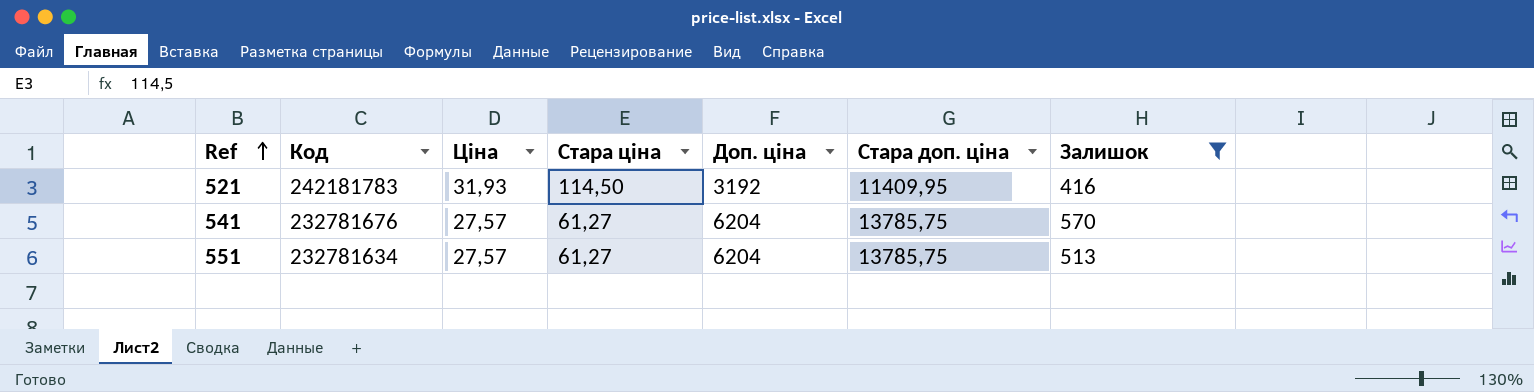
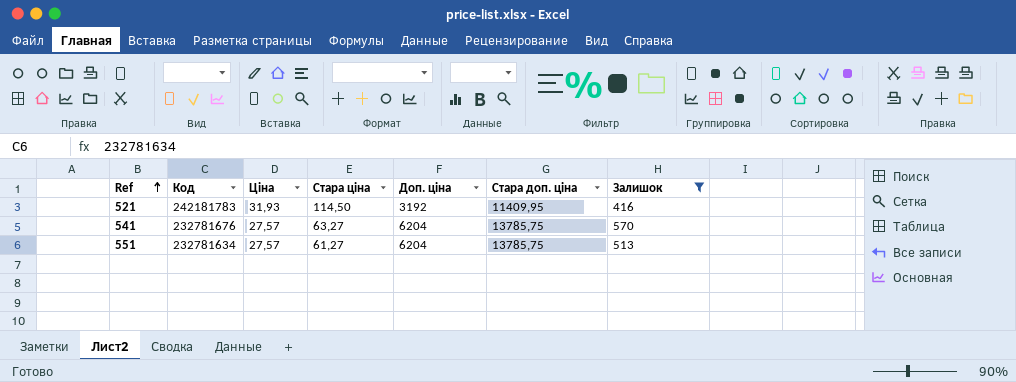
541 | Стара ціна: 61,27 -> 63,27

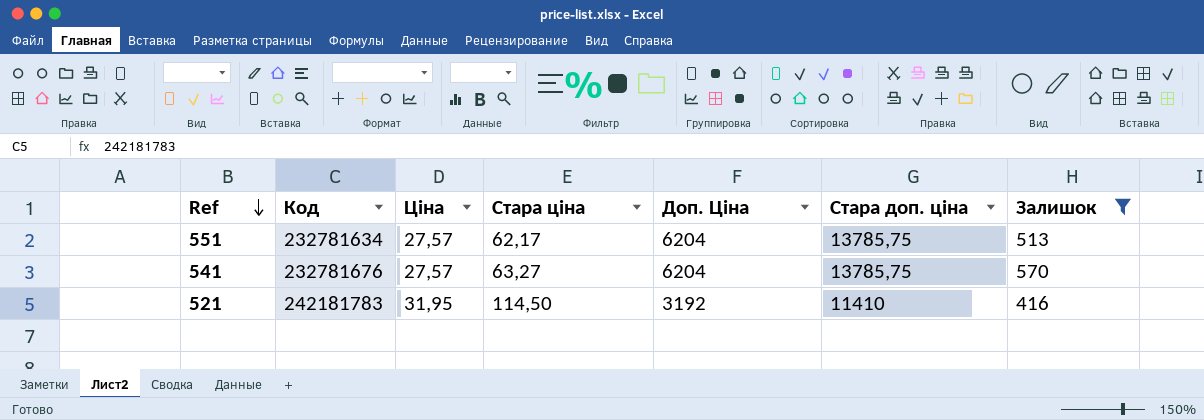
row order: Ref ascending -> Ref descending
column name: Доп. ціна -> Доп. Ціна
551 | Стара ціна: 61,27 -> 62,17
521 | Ціна: 31,93 -> 31,95
521 | Стара доп. ціна: 11409,95 -> 11410

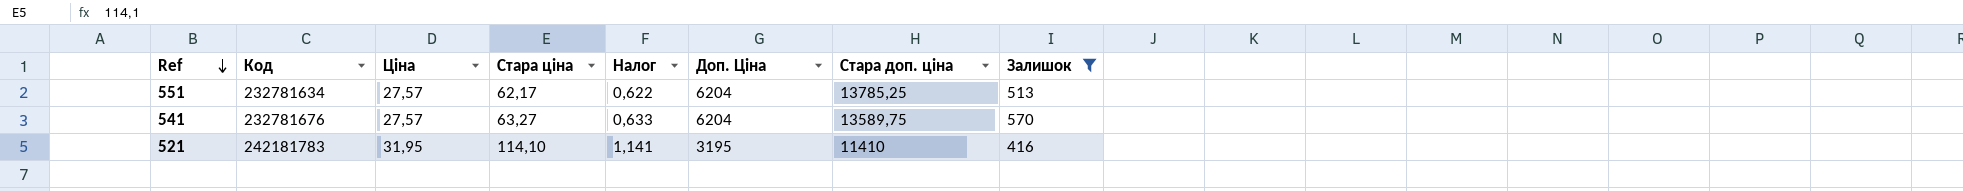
column Налог | formula: none -> [Стара ціна] * 0,01
551 | Стара доп. ціна: 13785,75 -> 13785,25
541 | Стара доп. ціна: 13785,75 -> 13589,75
521 | Стара ціна: 114,50 -> 114,10
521 | Доп. Ціна: 3192 -> 3195

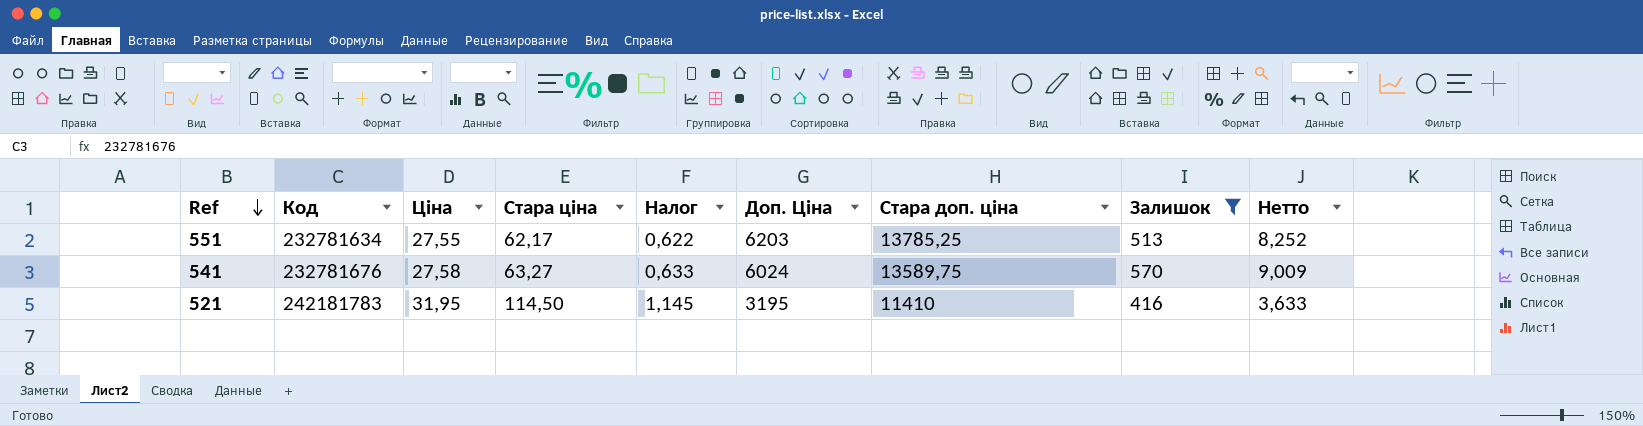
column Нетто | formula: none -> [Залишок] / [Стара ціна]
551 | Ціна: 27,57 -> 27,55
551 | Доп. Ціна: 6204 -> 6203
541 | Ціна: 27,57 -> 27,58
541 | Доп. Ціна: 6204 -> 6024
521 | Стара ціна: 114,10 -> 114,50
521 | Налог: 1,141 -> 1,145

